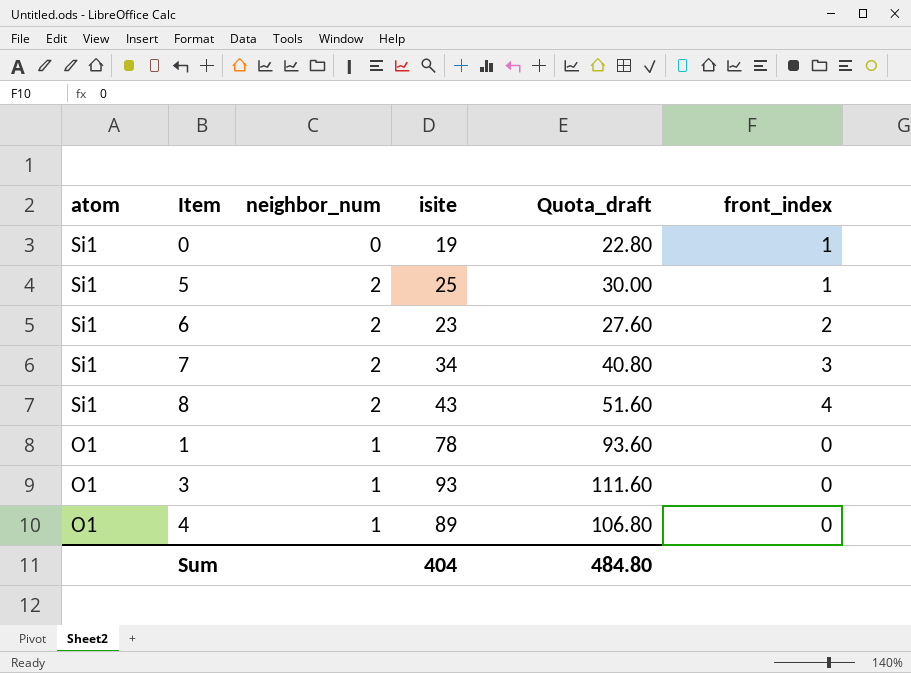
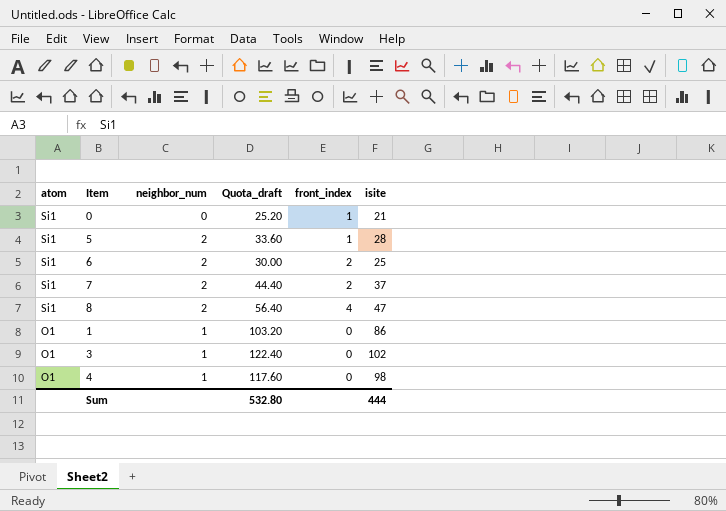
column isite | position: 4 -> 6
0 | Quota_draft: 22.80 -> 25.20
0 | isite: 19 -> 21
5 | Quota_draft: 30.00 -> 33.60
5 | isite: 25 -> 28
6 | Quota_draft: 27.60 -> 30.00
6 | isite: 23 -> 25
7 | Quota_draft: 40.80 -> 44.40
7 | front_index: 3 -> 2
7 | isite: 34 -> 37
8 | Quota_draft: 51.60 -> 56.40
8 | isite: 43 -> 47
1 | Quota_draft: 93.60 -> 103.20
1 | isite: 78 -> 86
3 | Quota_draft: 111.60 -> 122.40
3 | isite: 93 -> 102
4 | Quota_draft: 106.80 -> 117.60
4 | isite: 89 -> 98
Sum | Quota_draft: 484.80 -> 532.80
Sum | isite: 404 -> 444

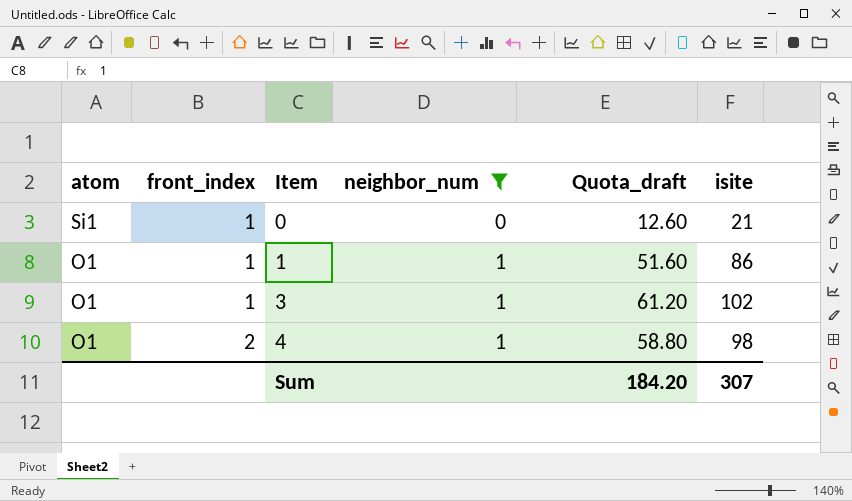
filter: none -> neighbor_num != 2
column front_index | position: 5 -> 2
column Quota_draft | formula: [isite] * 1.2 -> [isite] * 0.6
1 | front_index: 0 -> 1
3 | front_index: 0 -> 1
4 | front_index: 0 -> 2
Sum | Quota_draft: 532.80 -> 184.20
Sum | isite: 444 -> 307

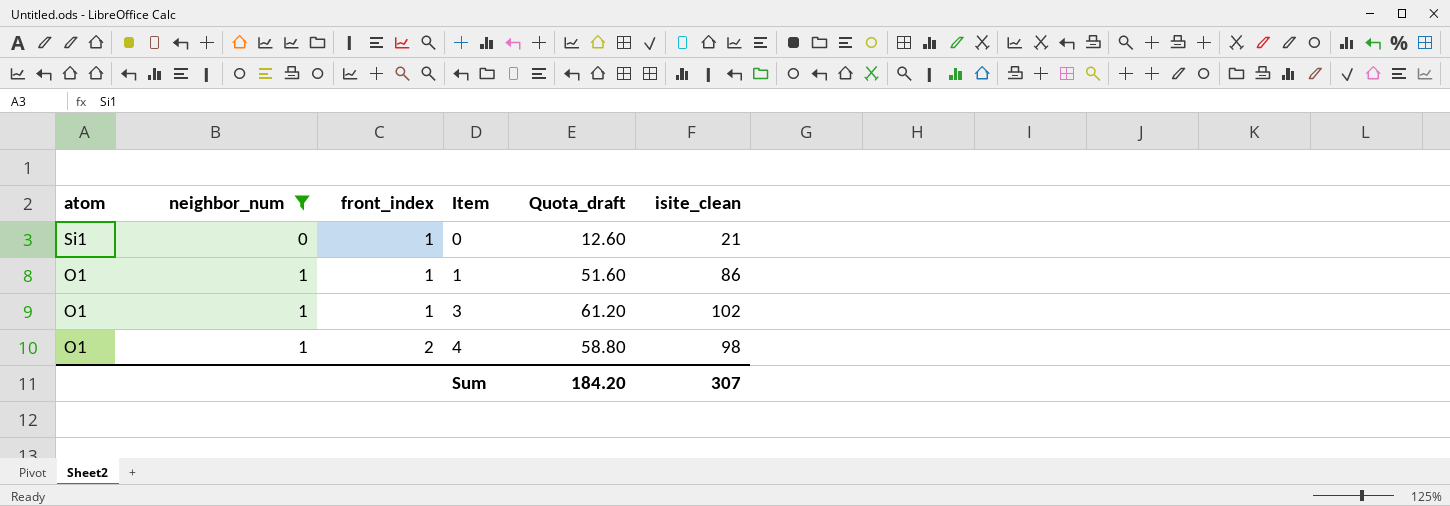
column neighbor_num | position: 4 -> 2
column name: isite -> isite_clean

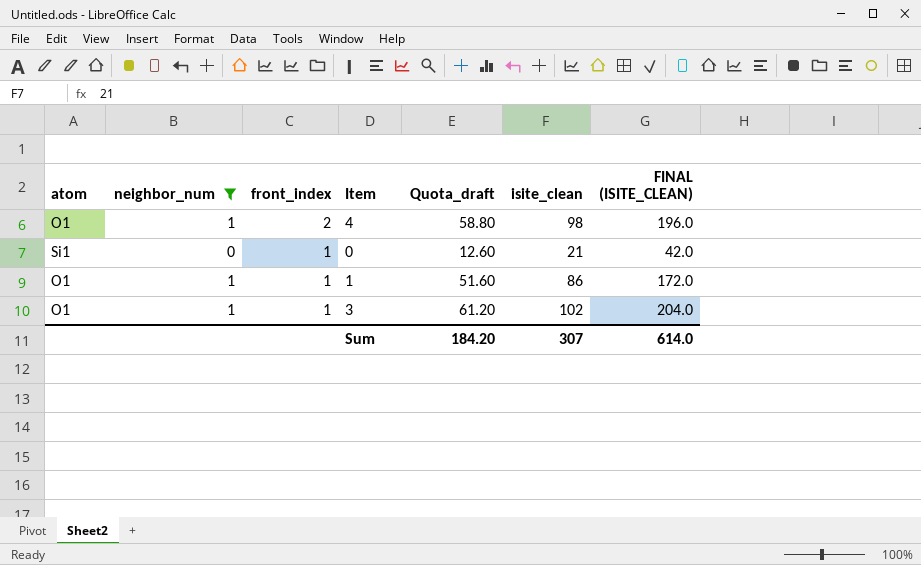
row order: atom descending -> front_index descending
column FINAL (ISITE_CLEAN) | formula: none -> [isite_clean] * 2

